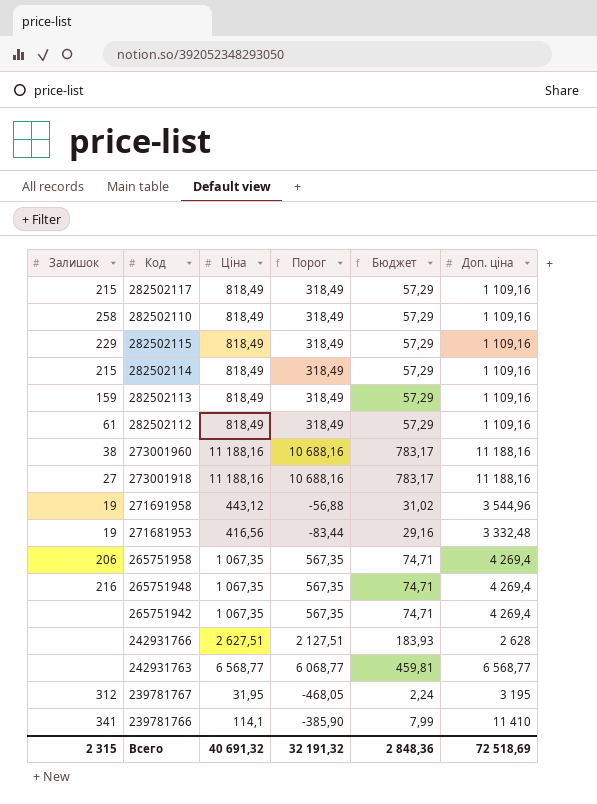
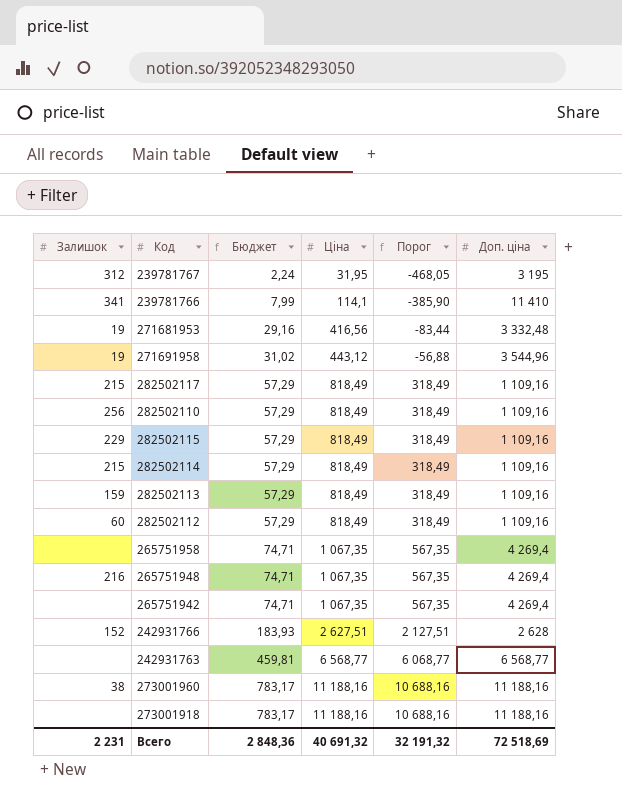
row order: none -> Бюджет ascending
column Бюджет | position: 5 -> 3
282502110 | Залишок: 258 -> 256
282502112 | Залишок: 61 -> 60
265751958 | Залишок: 206 -> none
242931766 | Залишок: none -> 152
273001918 | Залишок: 27 -> none
Всего | Залишок: 2 315 -> 2 231

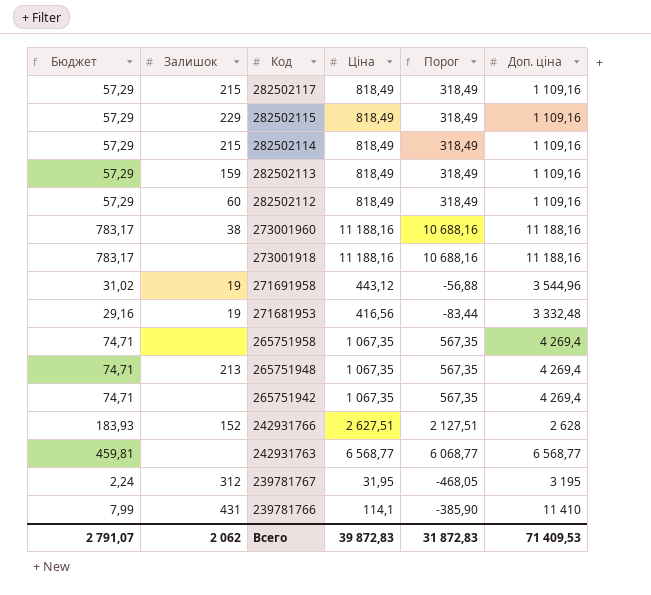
row order: Бюджет ascending -> Код descending
column Бюджет | position: 3 -> 1
row 282502110: 256 | 57,29 | 818,49 | 318,49 | 1 109,16 -> none
265751948 | Залишок: 216 -> 213
239781766 | Залишок: 341 -> 431
Всего | Бюджет: 2 848,36 -> 2 791,07
Всего | Залишок: 2 231 -> 2 062
Всего | Ціна: 40 691,32 -> 39 872,83
Всего | Порог: 32 191,32 -> 31 872,83
Всего | Доп. ціна: 72 518,69 -> 71 409,53

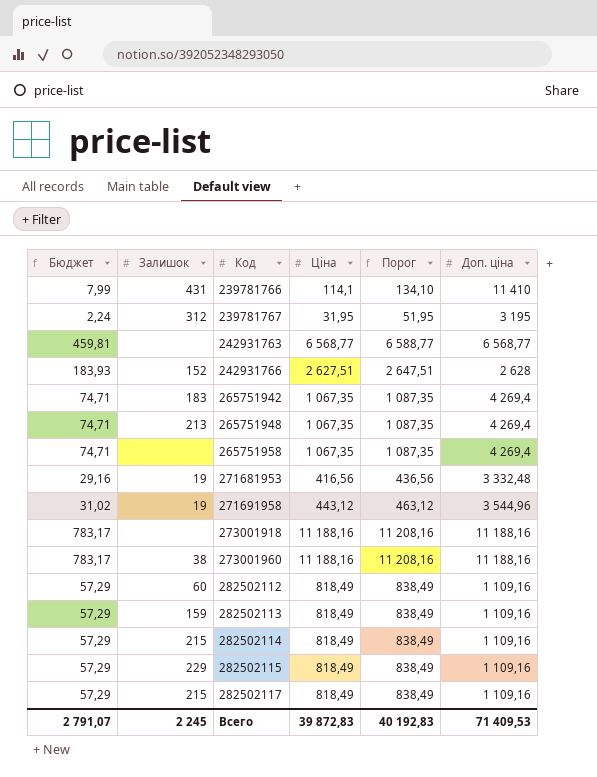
row order: Код descending -> Код ascending
column Порог | formula: [Ціна] - 500 -> [Ціна] + 20
265751942 | Залишок: none -> 183
Всего | Залишок: 2 062 -> 2 245
Всего | Порог: 31 872,83 -> 40 192,83

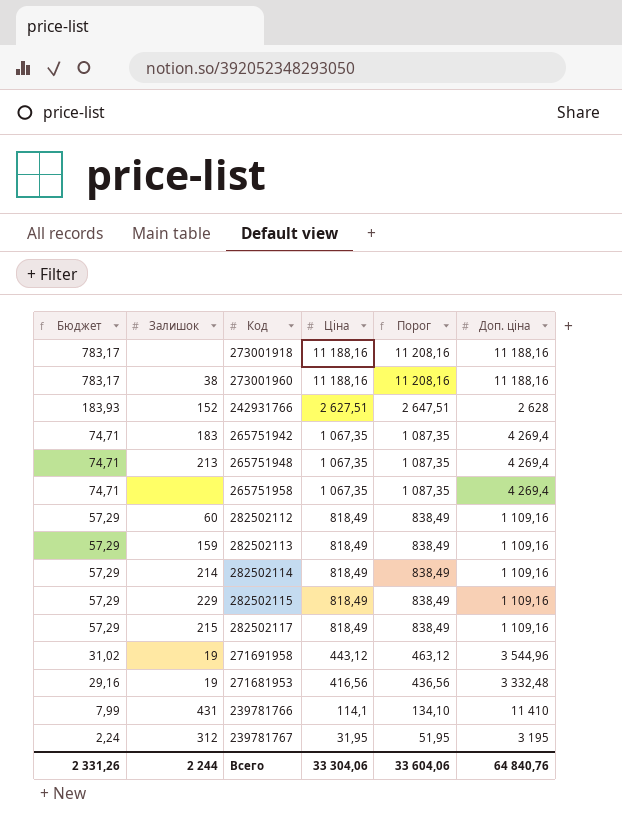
row order: Код ascending -> Бюджет descending
row 242931763: 459,81 | none | 6 568,77 | 6 588,77 | 6 568,77 -> none
282502114 | Залишок: 215 -> 214
Всего | Бюджет: 2 791,07 -> 2 331,26
Всего | Залишок: 2 245 -> 2 244
Всего | Ціна: 39 872,83 -> 33 304,06
Всего | Порог: 40 192,83 -> 33 604,06
Всего | Доп. ціна: 71 409,53 -> 64 840,76

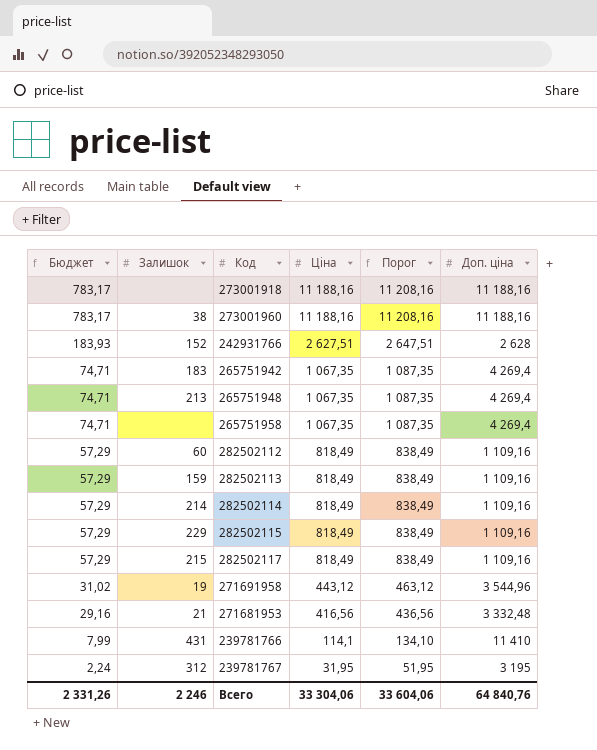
271681953 | Залишок: 19 -> 21
Всего | Залишок: 2 244 -> 2 246

